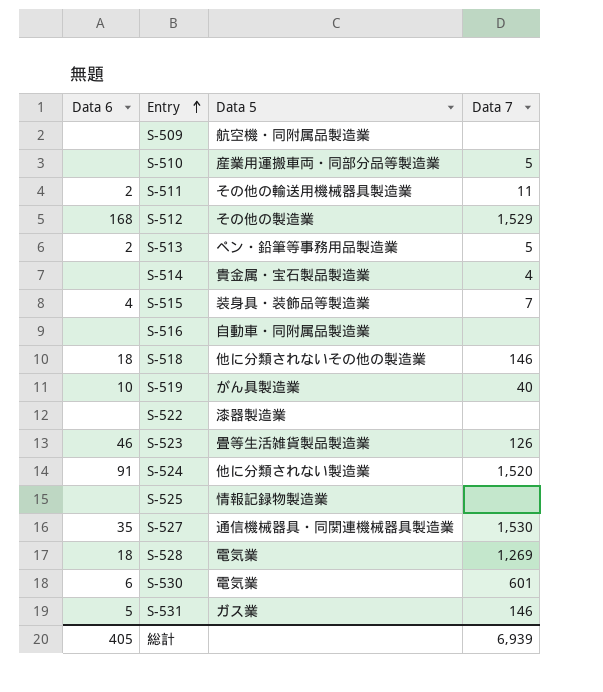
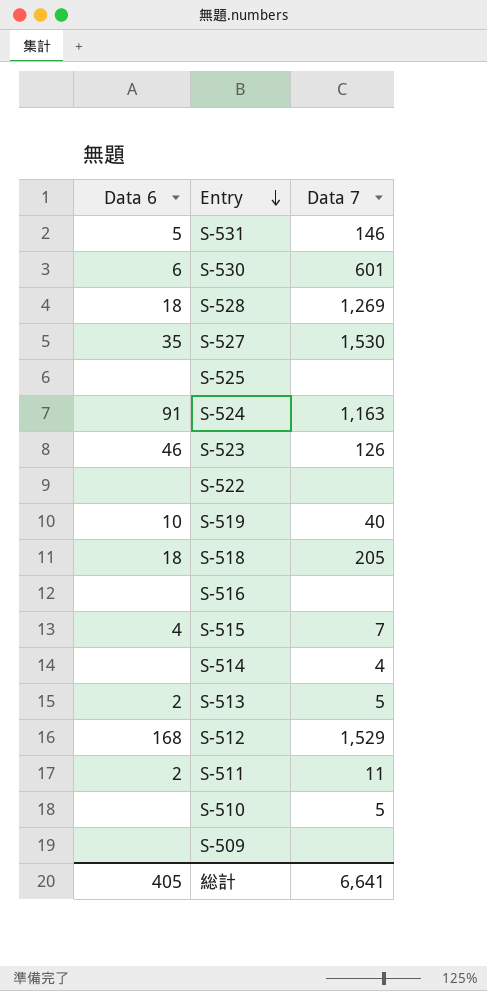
row order: Entry ascending -> Entry descending
column Data 5 | position: 3 -> none
S-524 | Data 7: 1,520 -> 1,163
S-518 | Data 7: 146 -> 205
総計 | Data 7: 6,939 -> 6,641

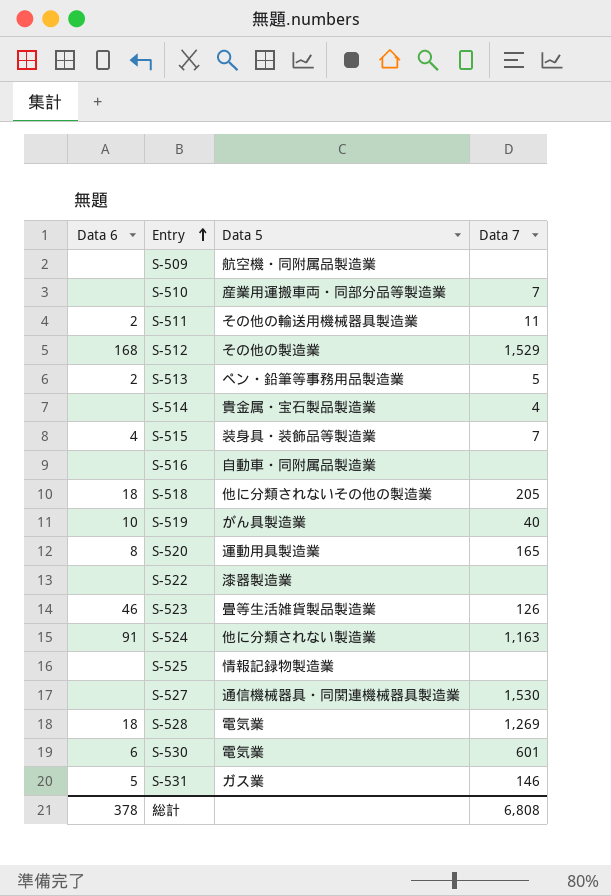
row order: Entry descending -> Entry ascending
column Data 5 | position: none -> 3
S-510 | Data 7: 5 -> 7
row S-520: none -> 8 | 運動用具製造業 | 165
S-527 | Data 6: 35 -> none
総計 | Data 6: 405 -> 378
総計 | Data 7: 6,641 -> 6,808

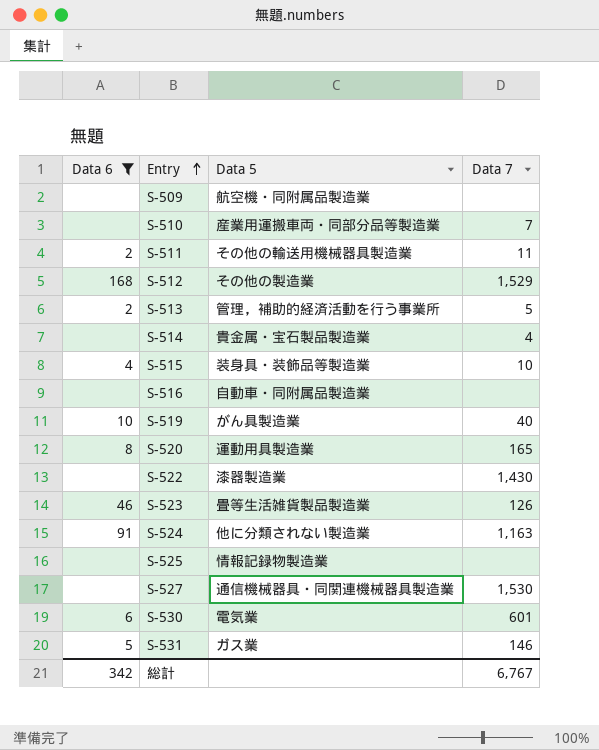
filter: none -> Data 6 != 18
S-513 | Data 5: ペン・鉛筆等事務用品製造業 -> 管理，補助的経済活動を行う事業所
S-515 | Data 7: 7 -> 10
S-522 | Data 7: none -> 1,430
総計 | Data 6: 378 -> 342
総計 | Data 7: 6,808 -> 6,767

